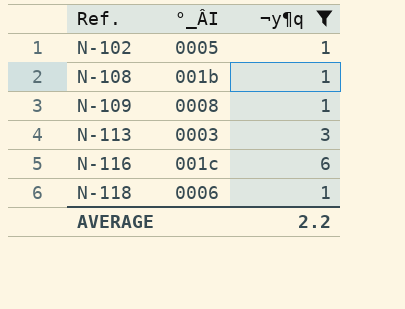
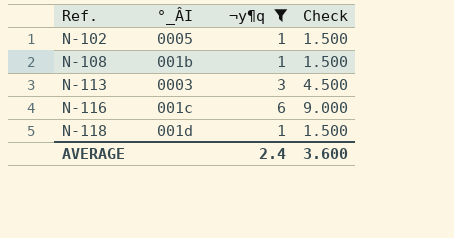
column Check | formula: none -> [¬y¶q] * 1.5
row N-109: 0008 | 1 -> none
N-118 | °_ÂI: 0006 -> 001d
AVERAGE | ¬y¶q: 2.2 -> 2.4

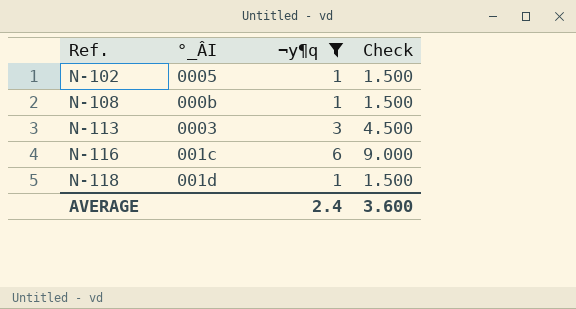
N-108 | °_ÂI: 001b -> 000b

